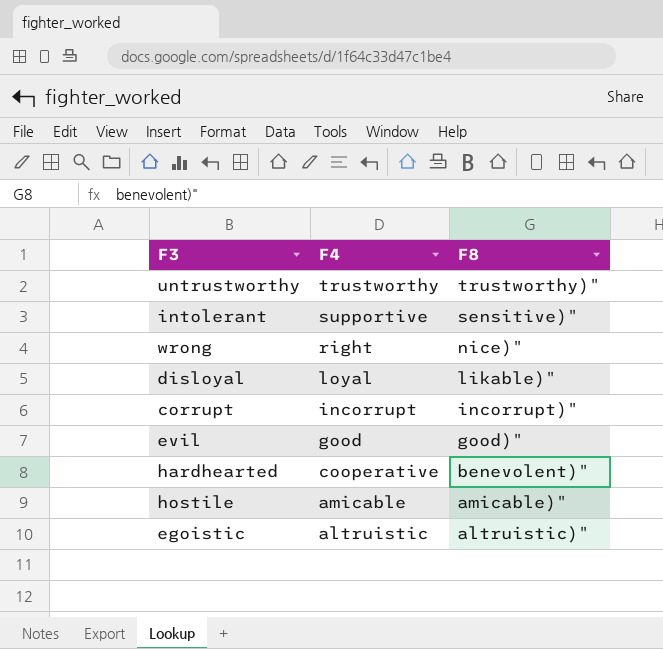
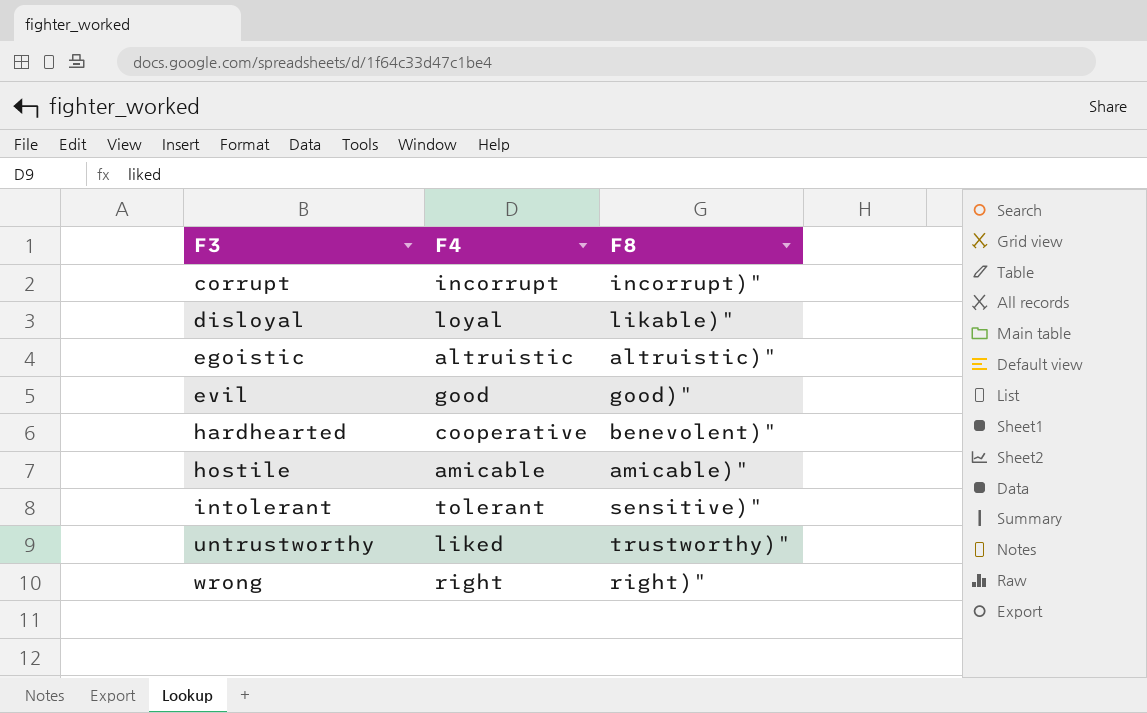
row order: F4 descending -> F3 ascending
intolerant | F4: supportive -> tolerant
untrustworthy | F4: trustworthy -> liked
wrong | F8: nice)" -> right)"

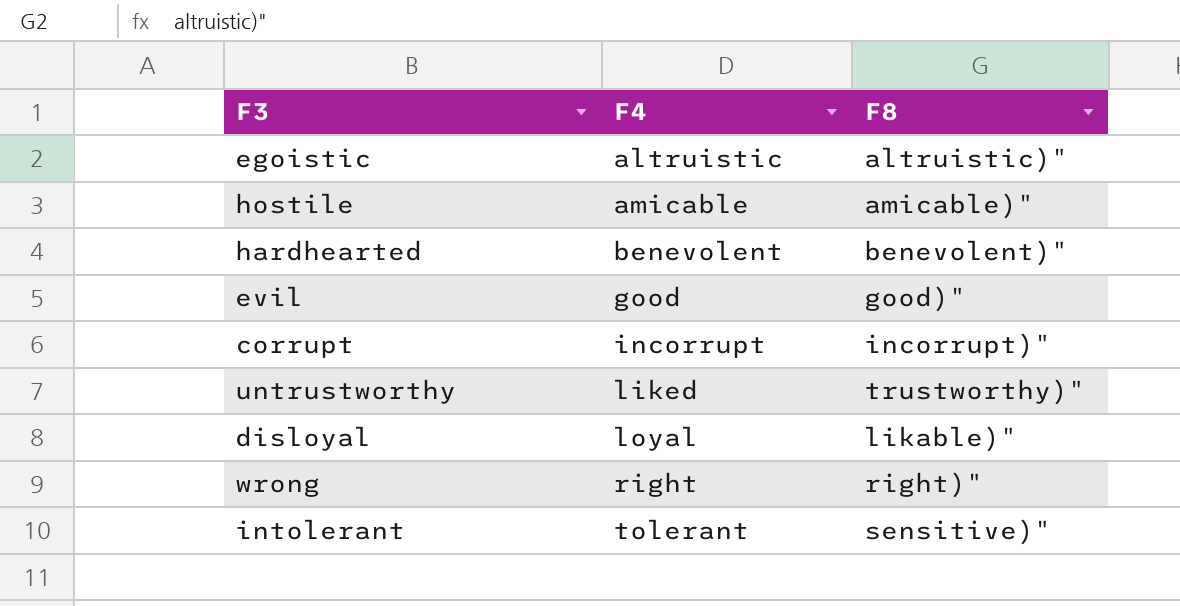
row order: F3 ascending -> F4 ascending
hardhearted | F4: cooperative -> benevolent

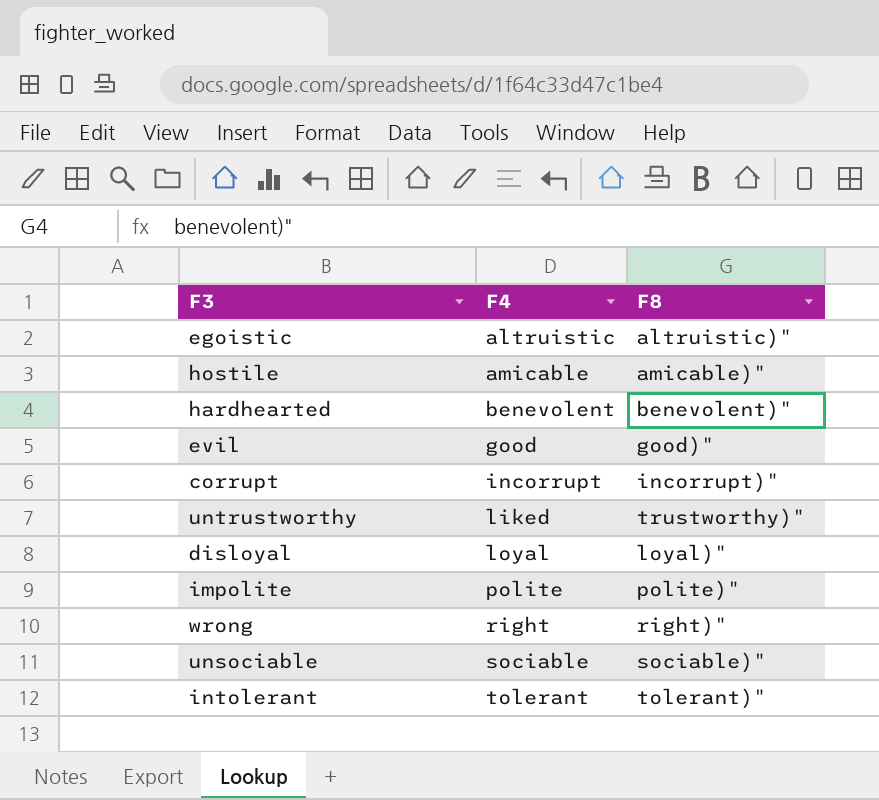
disloyal | F8: likable)" -> loyal)"
row impolite: none -> polite | polite)"
row unsociable: none -> sociable | sociable)"
intolerant | F8: sensitive)" -> tolerant)"

